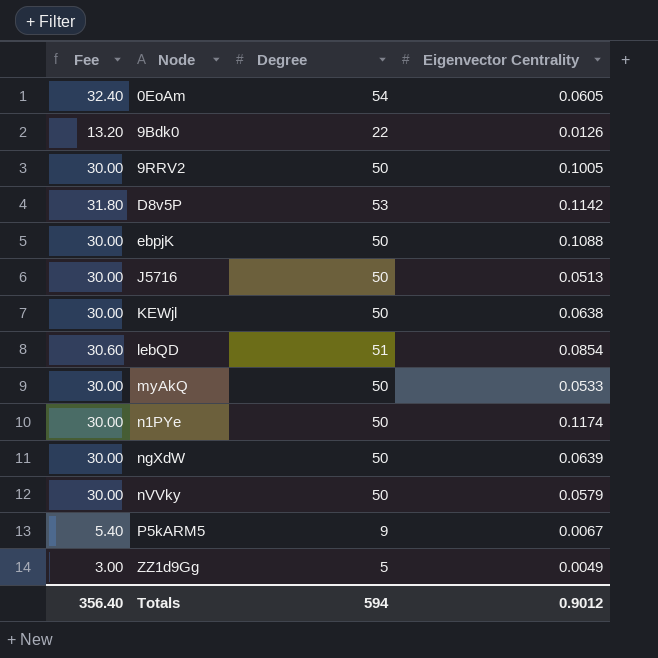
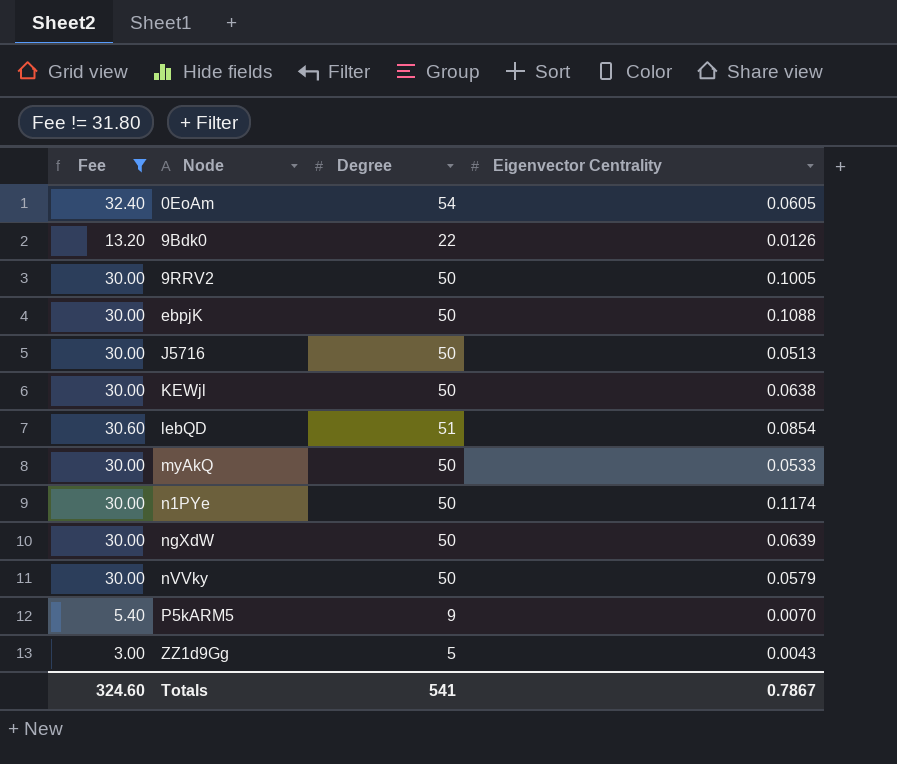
filter: none -> Fee != 31.80
P5kARM5 | Eigenvector Centrality: 0.0067 -> 0.0070
ZZ1d9Gg | Eigenvector Centrality: 0.0049 -> 0.0043
Totals | Fee: 356.40 -> 324.60
Totals | Degree: 594 -> 541
Totals | Eigenvector Centrality: 0.9012 -> 0.7867

